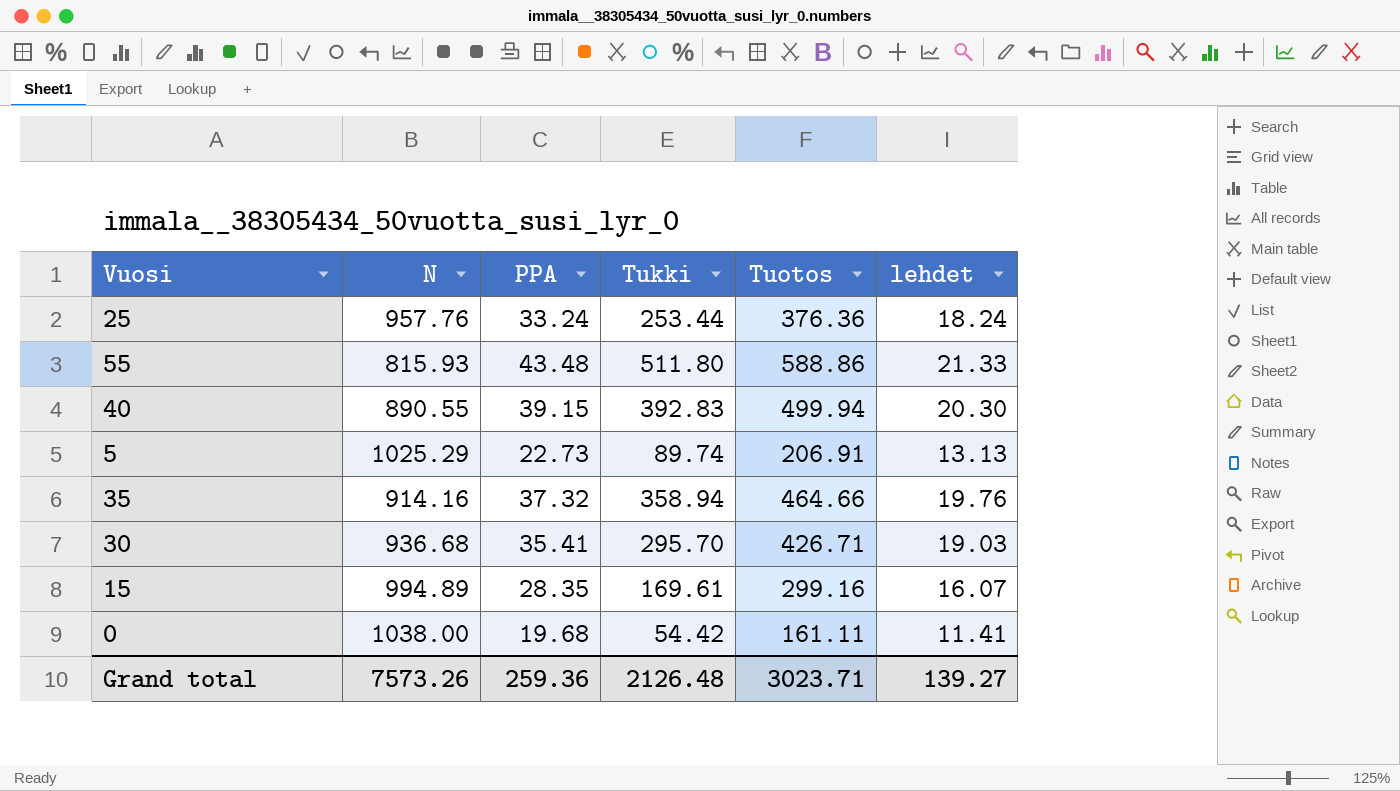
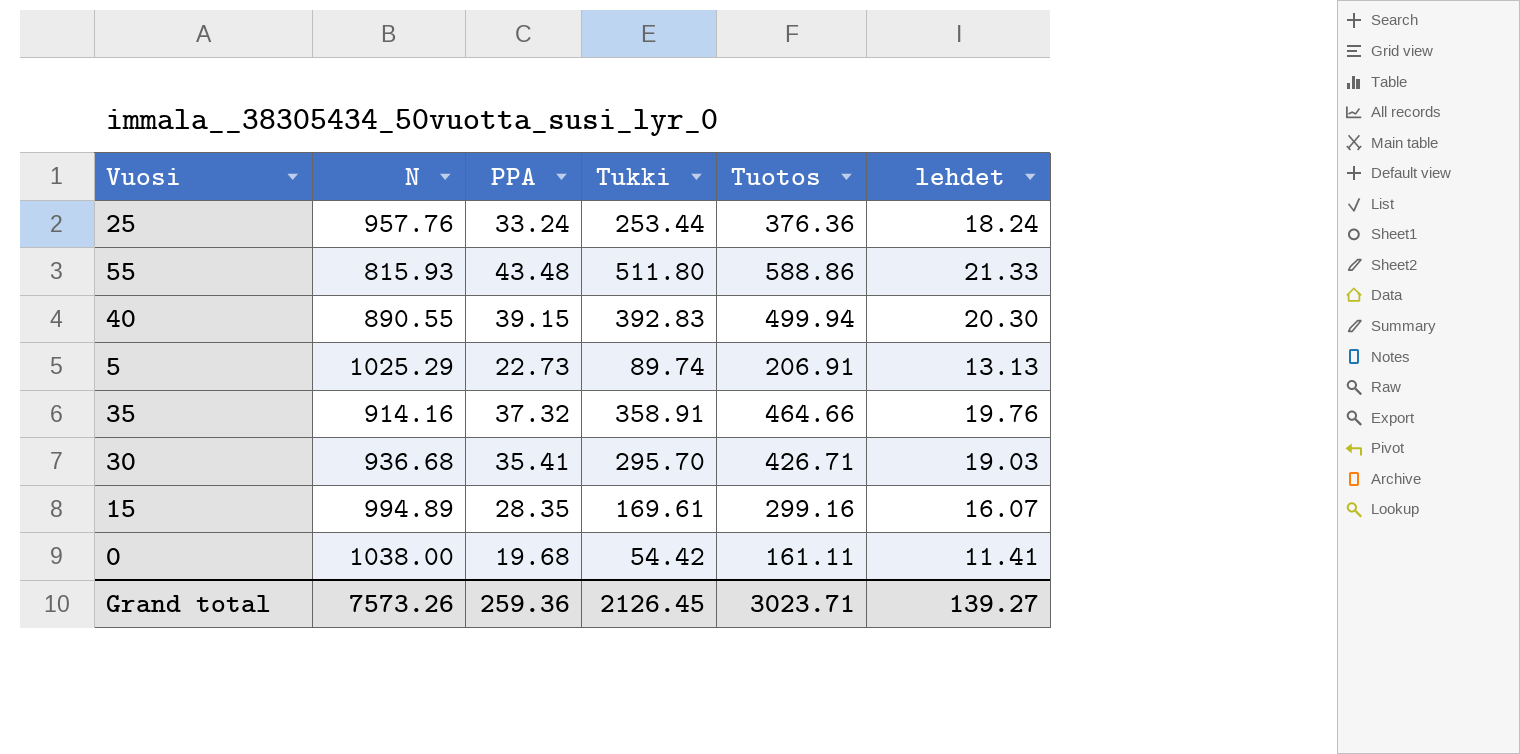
35 | Tukki: 358.94 -> 358.91
Grand total | Tukki: 2126.48 -> 2126.45

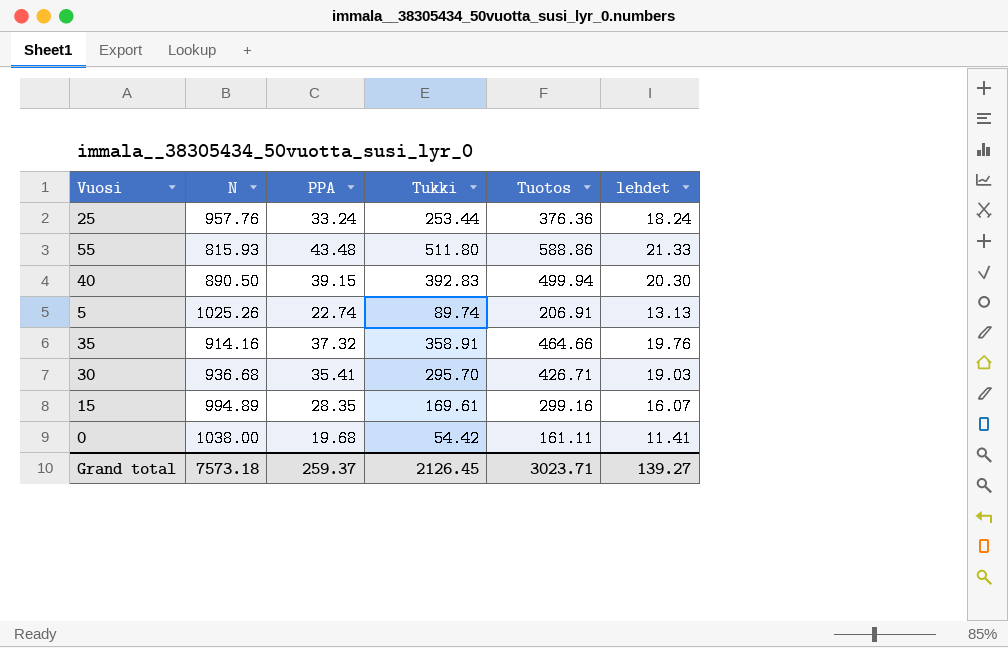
40 | N: 890.55 -> 890.50
5 | N: 1025.29 -> 1025.26
5 | PPA: 22.73 -> 22.74
Grand total | N: 7573.26 -> 7573.18
Grand total | PPA: 259.36 -> 259.37

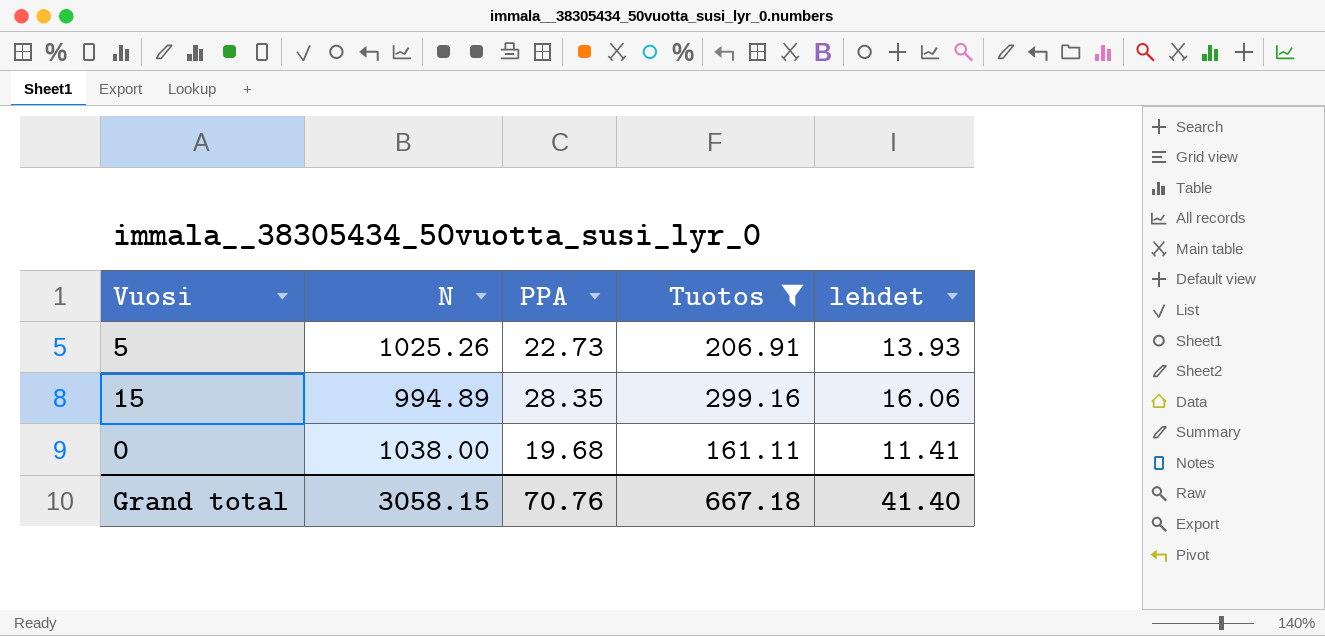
filter: none -> Tuotos <= 299.16
column Tukki | position: 4 -> none
5 | PPA: 22.74 -> 22.73
5 | lehdet: 13.13 -> 13.93
15 | lehdet: 16.07 -> 16.06
Grand total | N: 7573.18 -> 3058.15
Grand total | PPA: 259.37 -> 70.76
Grand total | Tuotos: 3023.71 -> 667.18
Grand total | lehdet: 139.27 -> 41.40

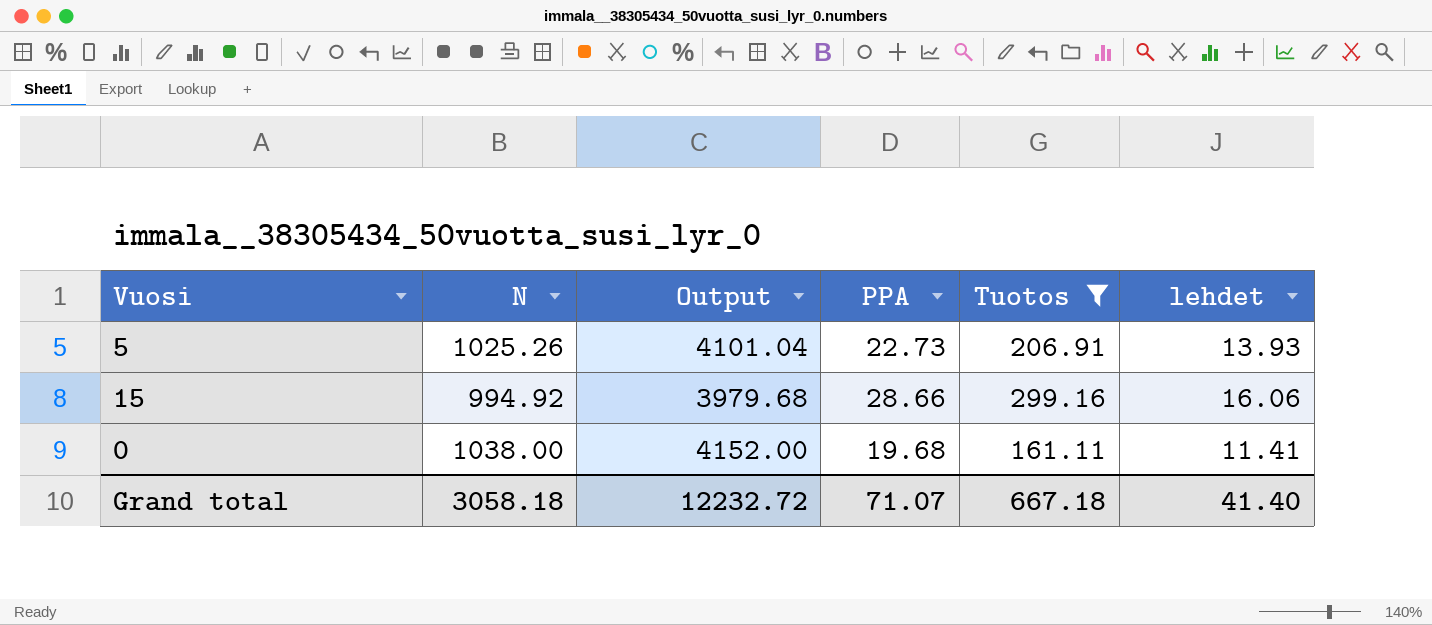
column Output | formula: none -> [N] * 4
15 | N: 994.89 -> 994.92
15 | PPA: 28.35 -> 28.66
Grand total | N: 3058.15 -> 3058.18
Grand total | PPA: 70.76 -> 71.07

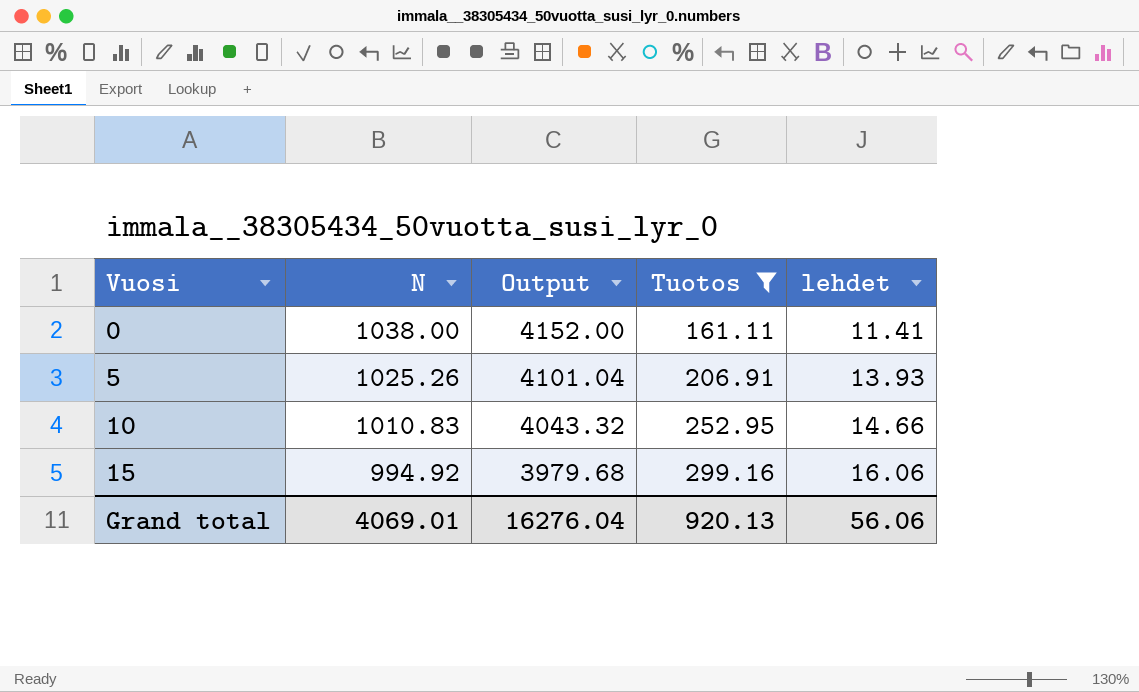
row order: none -> Vuosi ascending
column PPA | position: 4 -> none
row 10: none -> 1010.83 | 4043.32 | 252.95 | 14.66
Grand total | N: 3058.18 -> 4069.01
Grand total | Output: 12232.72 -> 16276.04
Grand total | Tuotos: 667.18 -> 920.13
Grand total | lehdet: 41.40 -> 56.06

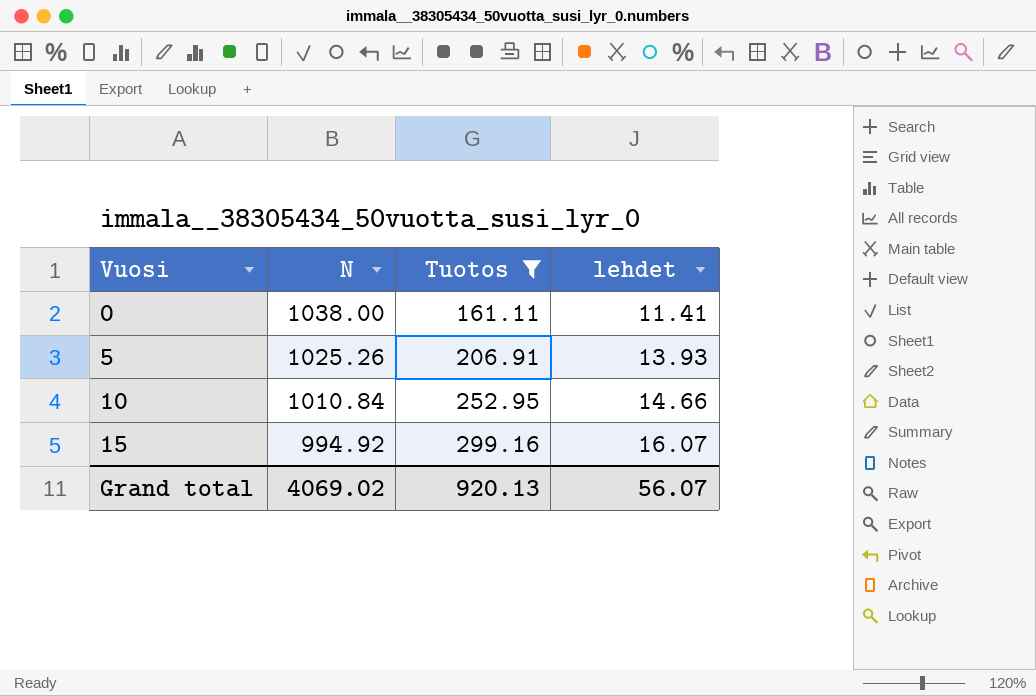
column Output | formula: [N] * 4 -> none
10 | N: 1010.83 -> 1010.84
15 | lehdet: 16.06 -> 16.07
Grand total | N: 4069.01 -> 4069.02
Grand total | lehdet: 56.06 -> 56.07

